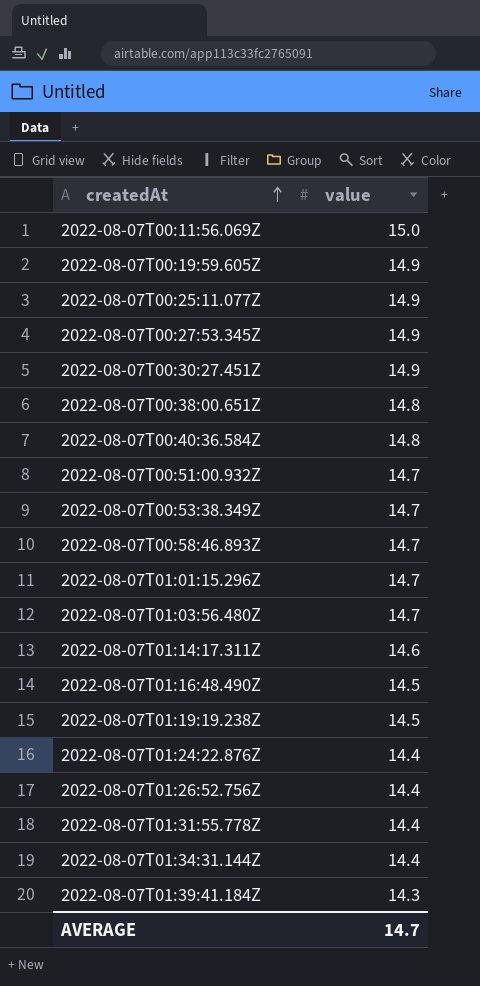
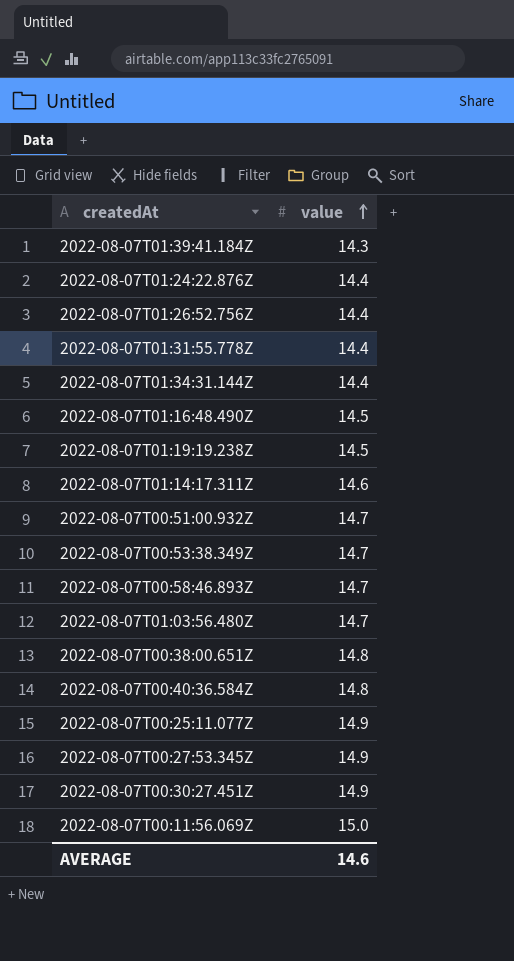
row order: createdAt ascending -> value ascending
row 2022-08-07T00:19:59.605Z: 14.9 -> none
row 2022-08-07T01:01:15.296Z: 14.7 -> none
AVERAGE | value: 14.7 -> 14.6

